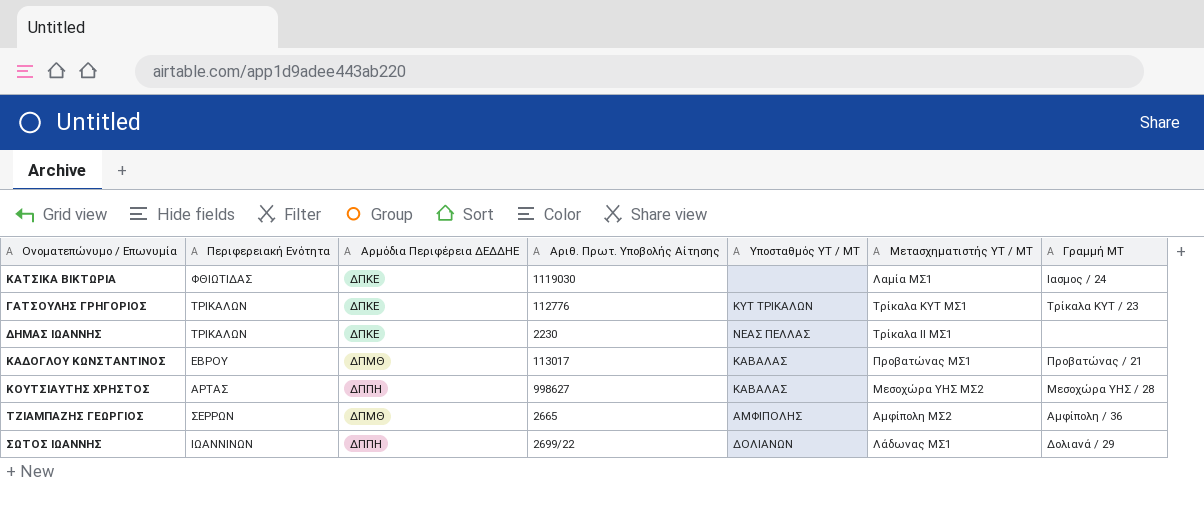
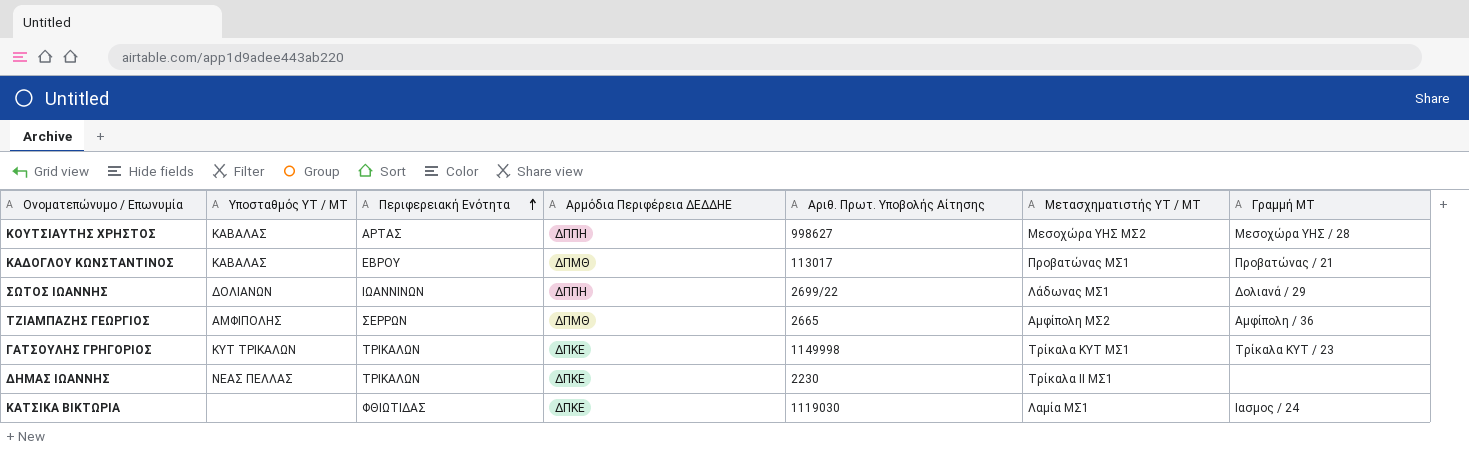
row order: none -> Περιφερειακή Ενότητα ascending
column Υποσταθμός ΥΤ / ΜΤ | position: 5 -> 2
ΓΑΤΣΟΥΛΗΣ ΓΡΗΓΟΡΙΟΣ | Αριθ. Πρωτ. Υποβολής Αίτησης: 112776 -> 1149998

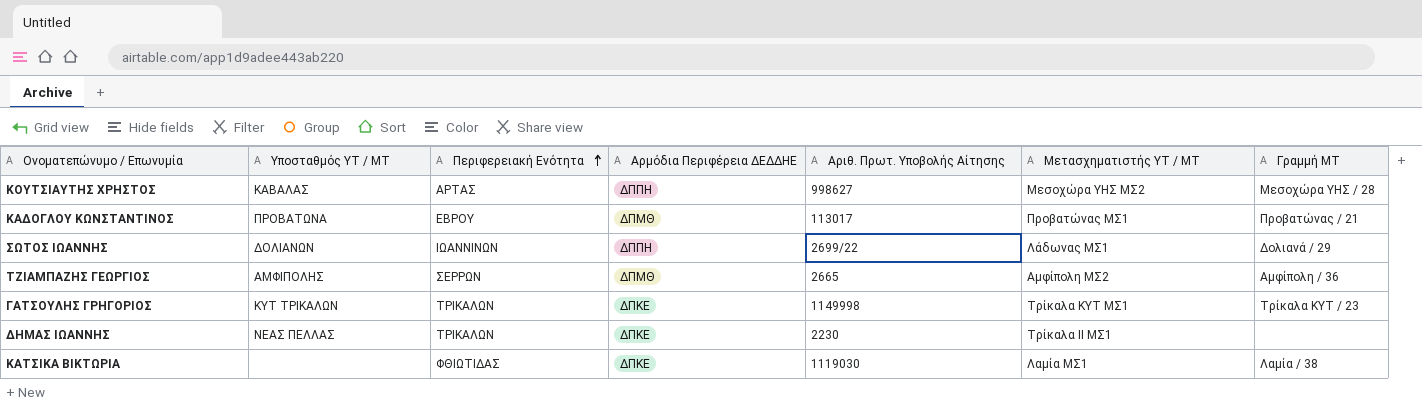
ΚΑΔΟΓΛΟΥ ΚΩΝΣΤΑΝΤΙΝΟΣ | Υποσταθμός ΥΤ / ΜΤ: ΚΑΒΑΛΑΣ -> ΠΡΟΒΑΤΩΝΑ
ΚΑΤΣΙΚΑ ΒΙΚΤΩΡΙΑ | Γραμμή ΜΤ: Ιασμος / 24 -> Λαμία / 38

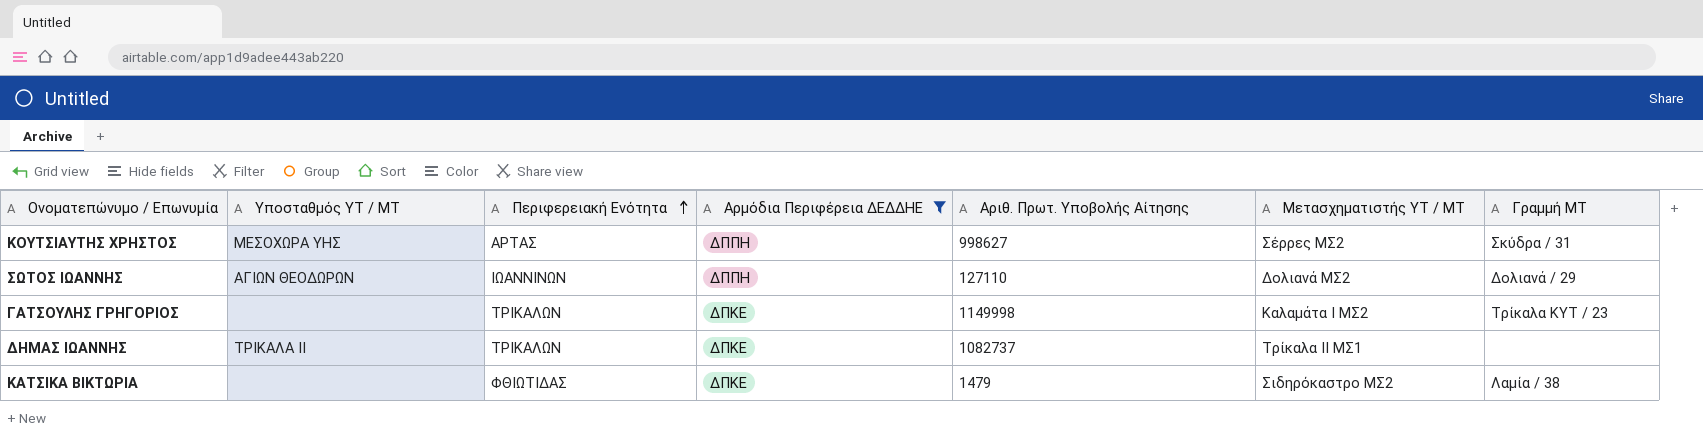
filter: none -> Αρμόδια Περιφέρεια ΔΕΔΔΗΕ != ΔΠΜΘ
ΚΟΥΤΣΙΑΥΤΗΣ ΧΡΗΣΤΟΣ | Υποσταθμός ΥΤ / ΜΤ: ΚΑΒΑΛΑΣ -> ΜΕΣΟΧΩΡΑ ΥΗΣ
ΚΟΥΤΣΙΑΥΤΗΣ ΧΡΗΣΤΟΣ | Μετασχηματιστής ΥΤ / ΜΤ: Μεσοχώρα ΥΗΣ ΜΣ2 -> Σέρρες ΜΣ2
ΚΟΥΤΣΙΑΥΤΗΣ ΧΡΗΣΤΟΣ | Γραμμή ΜΤ: Μεσοχώρα ΥΗΣ / 28 -> Σκύδρα / 31
ΣΩΤΟΣ ΙΩΑΝΝΗΣ | Υποσταθμός ΥΤ / ΜΤ: ΔΟΛΙΑΝΩΝ -> ΑΓΙΩΝ ΘΕΟΔΩΡΩΝ
ΣΩΤΟΣ ΙΩΑΝΝΗΣ | Αριθ. Πρωτ. Υποβολής Αίτησης: 2699/22 -> 127110
ΣΩΤΟΣ ΙΩΑΝΝΗΣ | Μετασχηματιστής ΥΤ / ΜΤ: Λάδωνας ΜΣ1 -> Δολιανά ΜΣ2
ΓΑΤΣΟΥΛΗΣ ΓΡΗΓΟΡΙΟΣ | Υποσταθμός ΥΤ / ΜΤ: ΚΥΤ ΤΡΙΚΑΛΩΝ -> none
ΓΑΤΣΟΥΛΗΣ ΓΡΗΓΟΡΙΟΣ | Μετασχηματιστής ΥΤ / ΜΤ: Τρίκαλα ΚΥΤ ΜΣ1 -> Καλαμάτα I ΜΣ2
ΔΗΜΑΣ ΙΩΑΝΝΗΣ | Υποσταθμός ΥΤ / ΜΤ: ΝΕΑΣ ΠΕΛΛΑΣ -> ΤΡΙΚΑΛΑ II
ΔΗΜΑΣ ΙΩΑΝΝΗΣ | Αριθ. Πρωτ. Υποβολής Αίτησης: 2230 -> 1082737
ΚΑΤΣΙΚΑ ΒΙΚΤΩΡΙΑ | Αριθ. Πρωτ. Υποβολής Αίτησης: 1119030 -> 1479
ΚΑΤΣΙΚΑ ΒΙΚΤΩΡΙΑ | Μετασχηματιστής ΥΤ / ΜΤ: Λαμία ΜΣ1 -> Σιδηρόκαστρο ΜΣ2

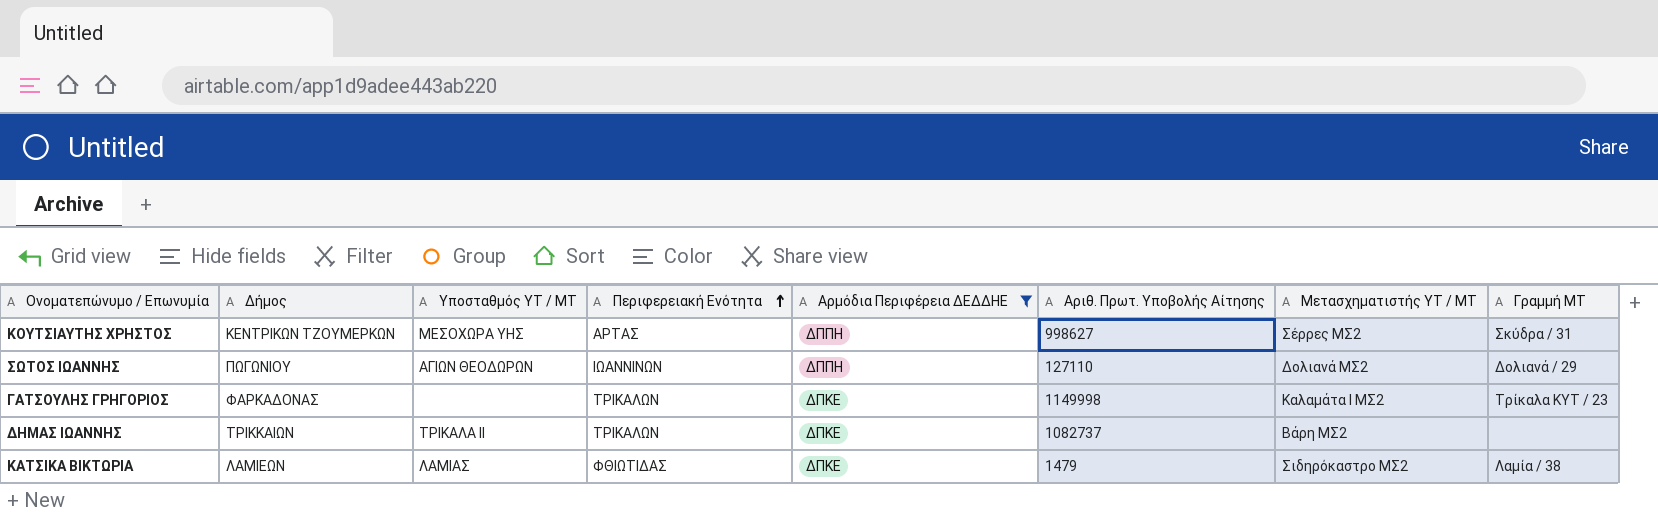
column Δήμος | position: none -> 2
ΔΗΜΑΣ ΙΩΑΝΝΗΣ | Μετασχηματιστής ΥΤ / ΜΤ: Τρίκαλα II ΜΣ1 -> Βάρη ΜΣ2
ΚΑΤΣΙΚΑ ΒΙΚΤΩΡΙΑ | Υποσταθμός ΥΤ / ΜΤ: none -> ΛΑΜΙΑΣ

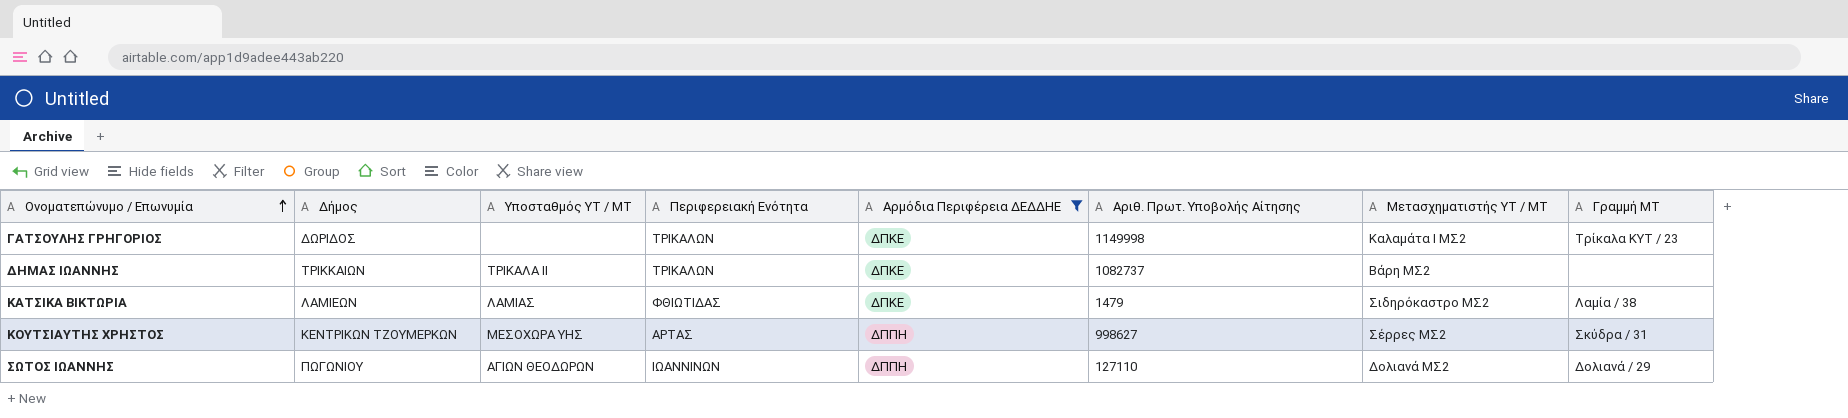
row order: Περιφερειακή Ενότητα ascending -> Ονοματεπώνυμο / Επωνυμία ascending
ΓΑΤΣΟΥΛΗΣ ΓΡΗΓΟΡΙΟΣ | Δήμος: ΦΑΡΚΑΔΟΝΑΣ -> ΔΩΡΙΔΟΣ

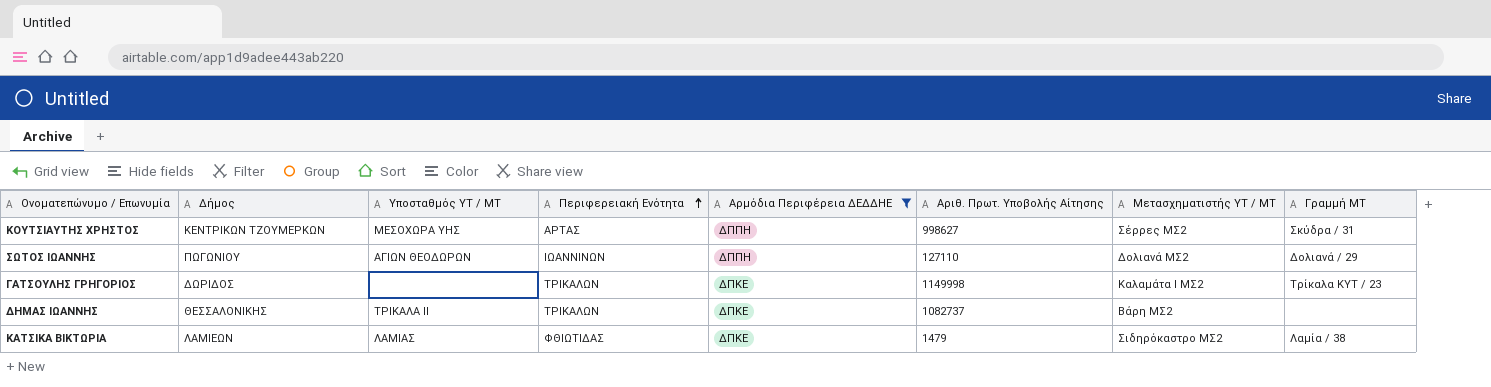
row order: Ονοματεπώνυμο / Επωνυμία ascending -> Περιφερειακή Ενότητα ascending
ΔΗΜΑΣ ΙΩΑΝΝΗΣ | Δήμος: ΤΡΙΚΚΑΙΩΝ -> ΘΕΣΣΑΛΟΝΙΚΗΣ

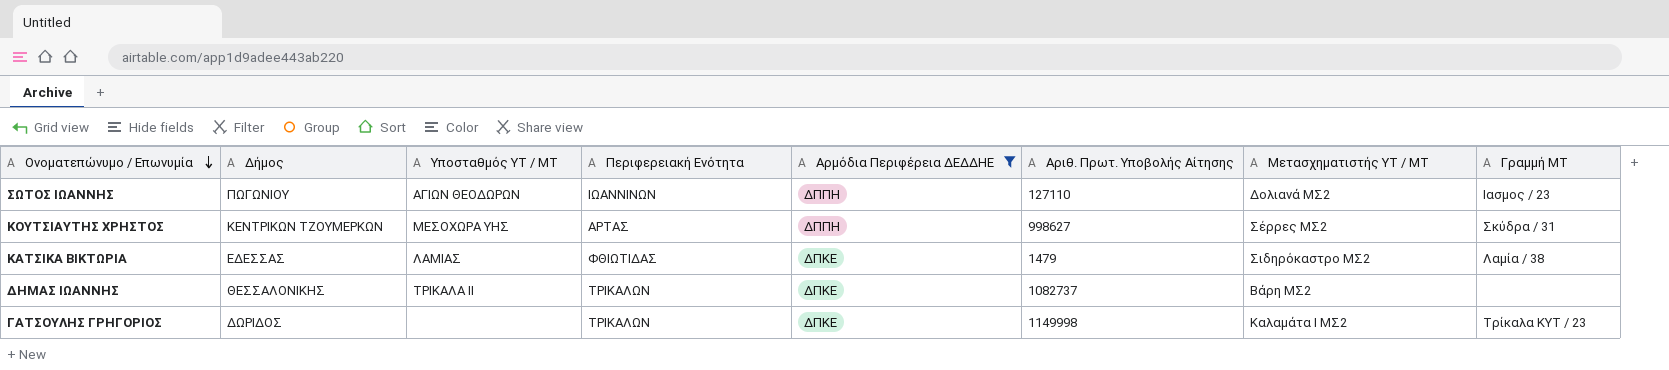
row order: Περιφερειακή Ενότητα ascending -> Ονοματεπώνυμο / Επωνυμία descending
ΣΩΤΟΣ ΙΩΑΝΝΗΣ | Γραμμή ΜΤ: Δολιανά / 29 -> Ιασμος / 23
ΚΑΤΣΙΚΑ ΒΙΚΤΩΡΙΑ | Δήμος: ΛΑΜΙΕΩΝ -> ΕΔΕΣΣΑΣ

